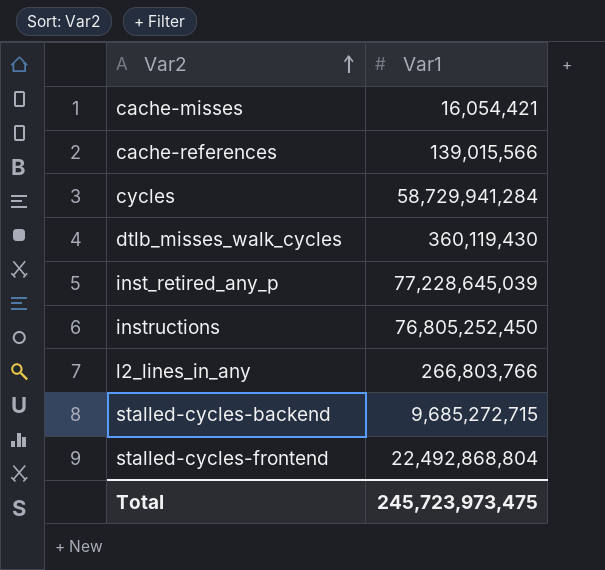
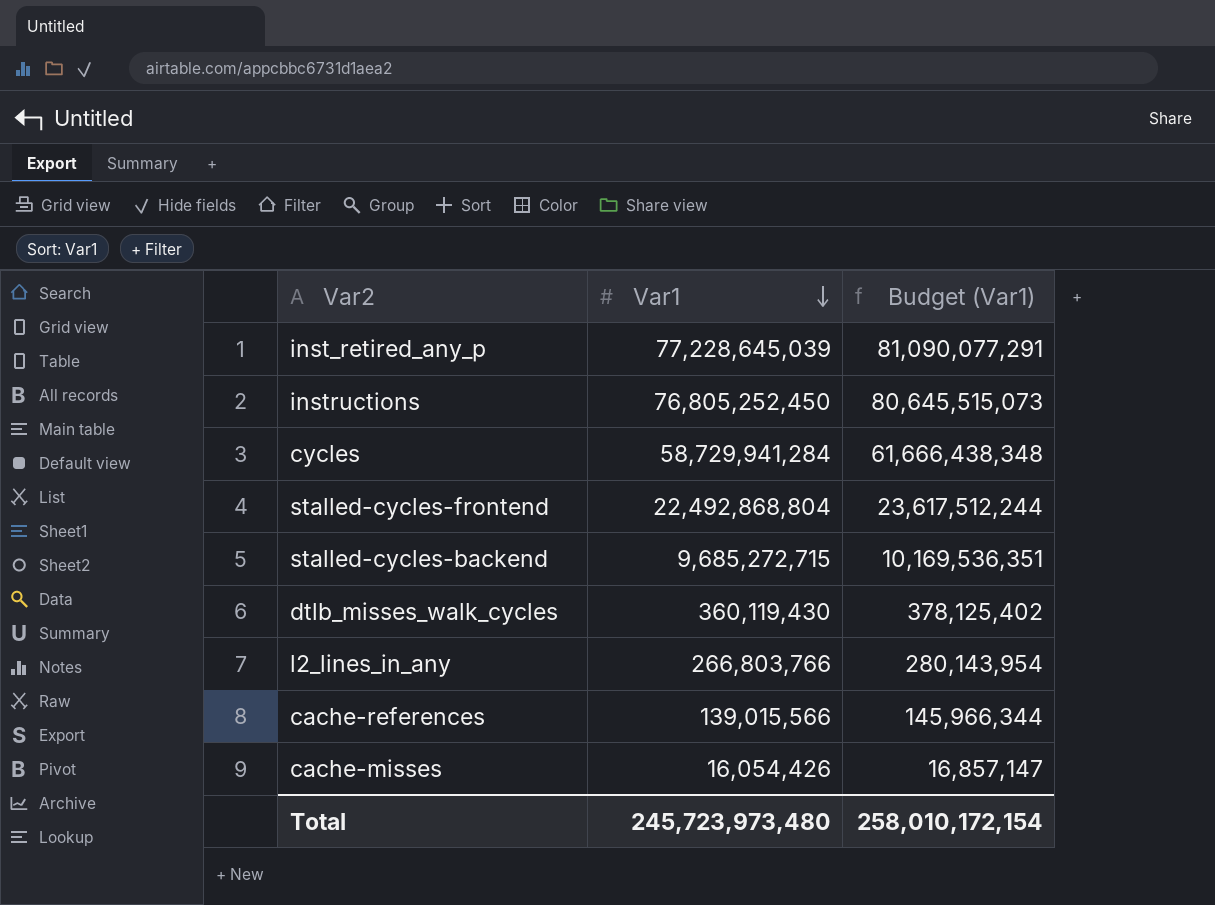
row order: Var2 ascending -> Var1 descending
column Budget (Var1) | formula: none -> [Var1] * 1.05
cache-misses | Var1: 16,054,421 -> 16,054,426
Total | Var1: 245,723,973,475 -> 245,723,973,480

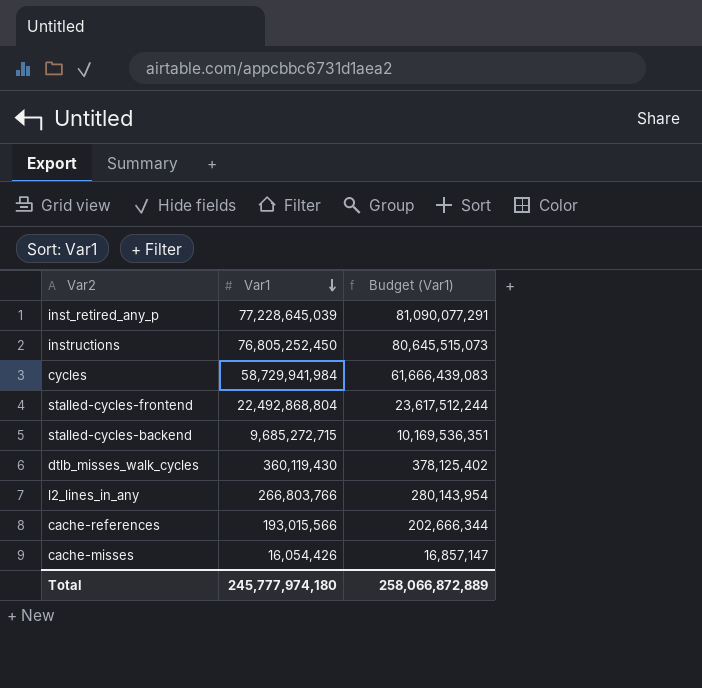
cycles | Var1: 58,729,941,284 -> 58,729,941,984
cycles | Budget (Var1): 61,666,438,348 -> 61,666,439,083
cache-references | Var1: 139,015,566 -> 193,015,566
cache-references | Budget (Var1): 145,966,344 -> 202,666,344
Total | Var1: 245,723,973,480 -> 245,777,974,180
Total | Budget (Var1): 258,010,172,154 -> 258,066,872,889

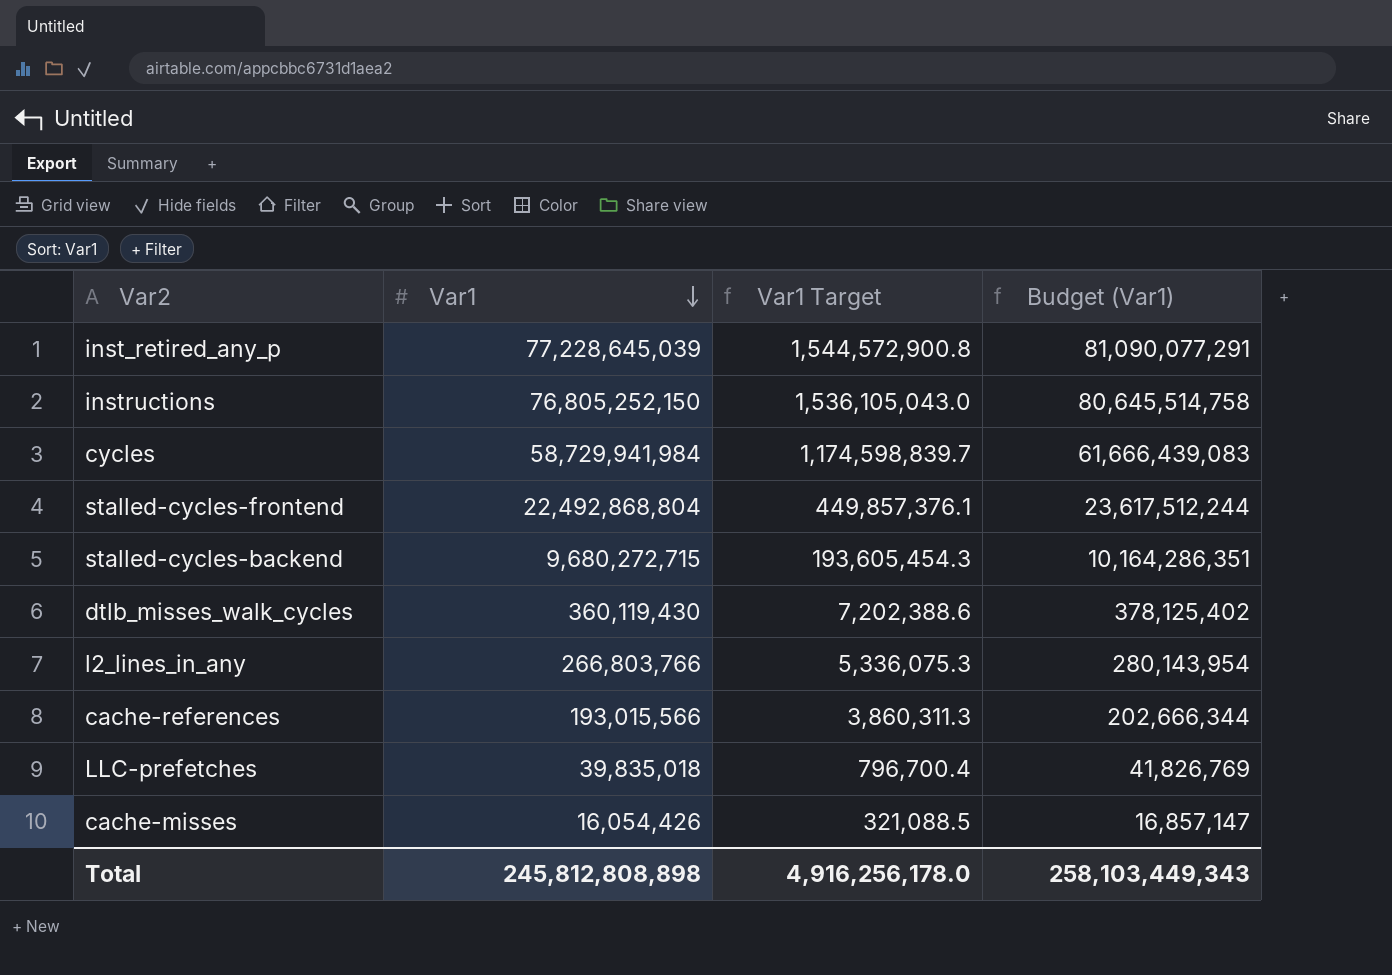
column Var1 Target | formula: none -> [Var1] * 0.02
instructions | Var1: 76,805,252,450 -> 76,805,252,150
instructions | Budget (Var1): 80,645,515,073 -> 80,645,514,758
stalled-cycles-backend | Var1: 9,685,272,715 -> 9,680,272,715
stalled-cycles-backend | Budget (Var1): 10,169,536,351 -> 10,164,286,351
row LLC-prefetches: none -> 39,835,018 | 796,700.4 | 41,826,769
Total | Var1: 245,777,974,180 -> 245,812,808,898
Total | Budget (Var1): 258,066,872,889 -> 258,103,449,343

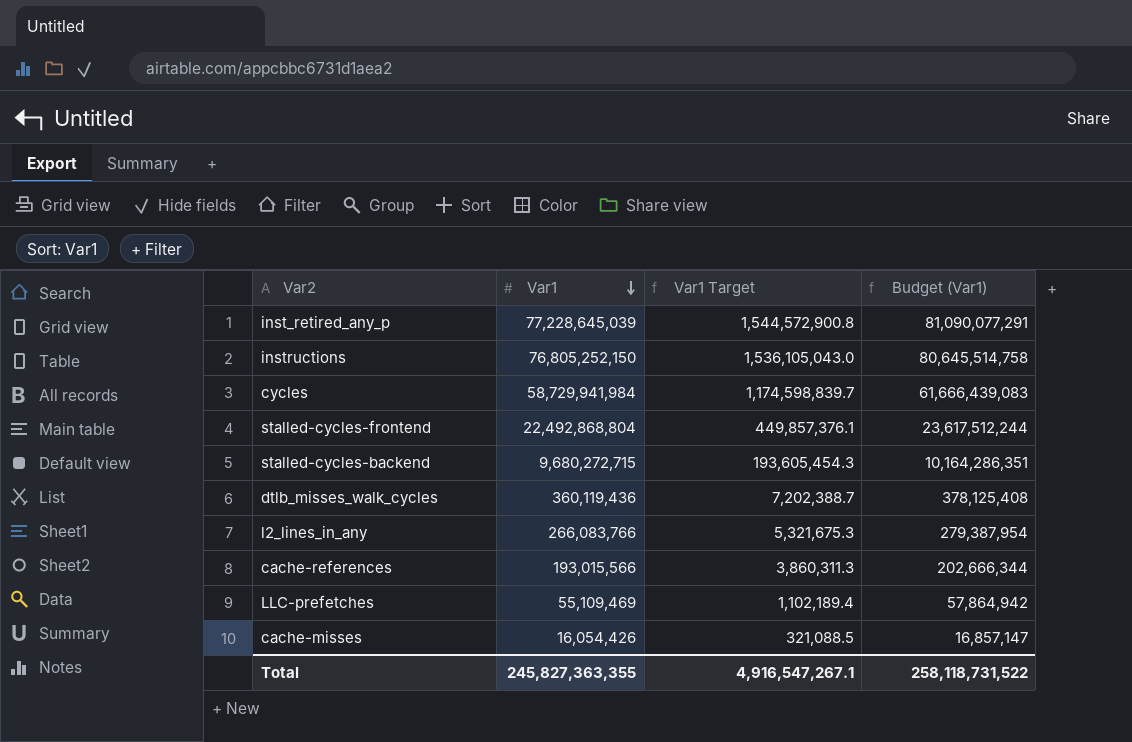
dtlb_misses_walk_cycles | Var1: 360,119,430 -> 360,119,436
dtlb_misses_walk_cycles | Var1 Target: 7,202,388.6 -> 7,202,388.7
dtlb_misses_walk_cycles | Budget (Var1): 378,125,402 -> 378,125,408
l2_lines_in_any | Var1: 266,803,766 -> 266,083,766
l2_lines_in_any | Var1 Target: 5,336,075.3 -> 5,321,675.3
l2_lines_in_any | Budget (Var1): 280,143,954 -> 279,387,954
LLC-prefetches | Var1: 39,835,018 -> 55,109,469
LLC-prefetches | Var1 Target: 796,700.4 -> 1,102,189.4
LLC-prefetches | Budget (Var1): 41,826,769 -> 57,864,942
Total | Var1: 245,812,808,898 -> 245,827,363,355
Total | Var1 Target: 4,916,256,178.0 -> 4,916,547,267.1
Total | Budget (Var1): 258,103,449,343 -> 258,118,731,522

